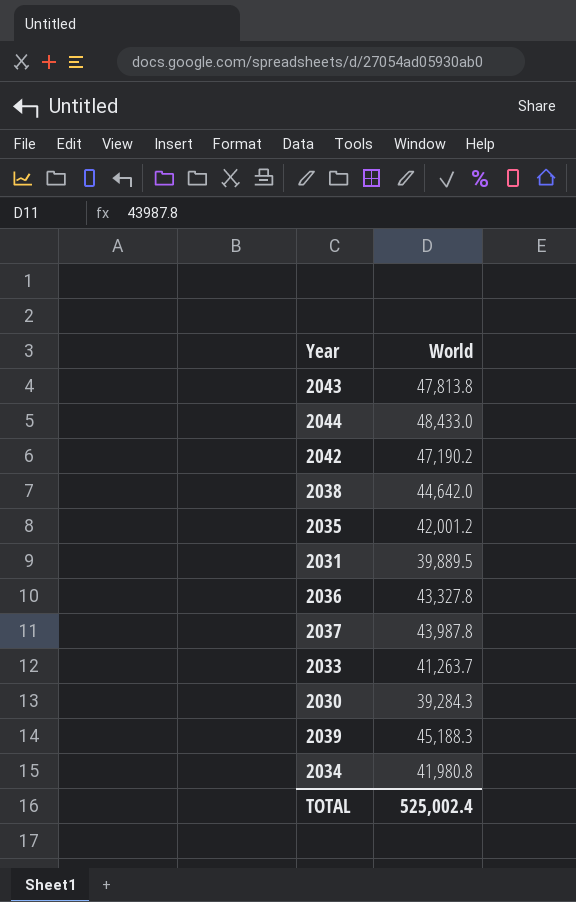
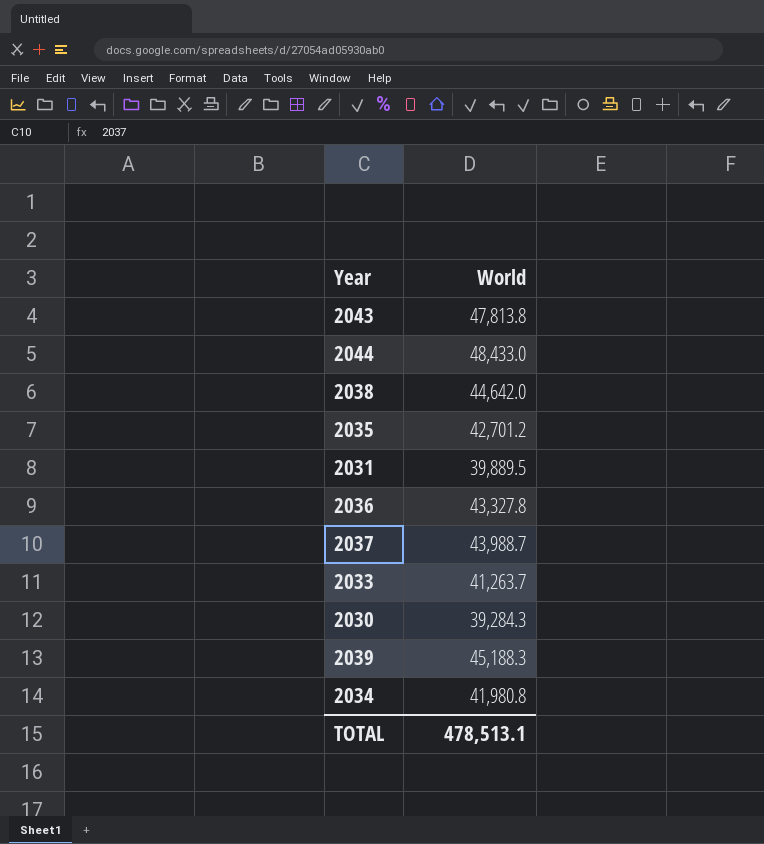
row 2042: 47,190.2 -> none
2035 | World: 42,001.2 -> 42,701.2
2037 | World: 43,987.8 -> 43,988.7
TOTAL | World: 525,002.4 -> 478,513.1

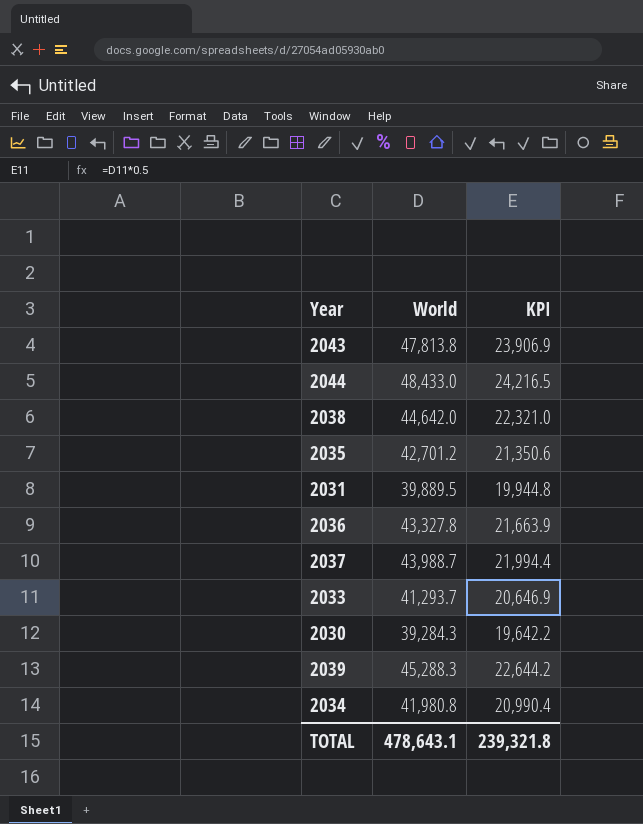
column KPI | formula: none -> [World] * 0.5
2033 | World: 41,263.7 -> 41,293.7
2039 | World: 45,188.3 -> 45,288.3
TOTAL | World: 478,513.1 -> 478,643.1

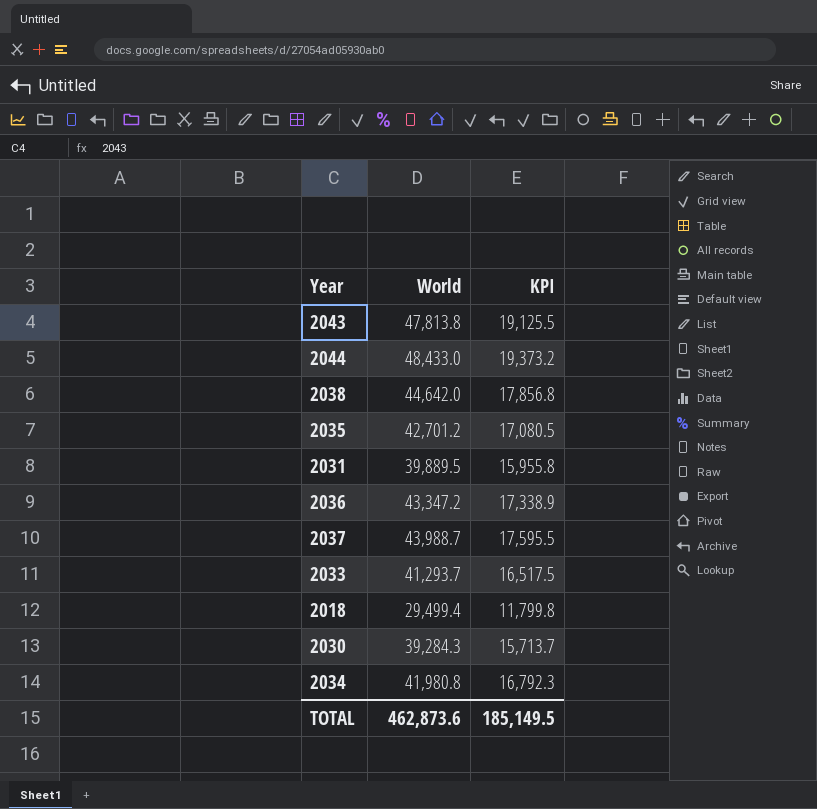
column KPI | formula: [World] * 0.5 -> [World] * 0.4
row 2039: 45,288.3 | 22,644.2 -> none
2036 | World: 43,327.8 -> 43,347.2
row 2018: none -> 29,499.4 | 11,799.8
TOTAL | World: 478,643.1 -> 462,873.6
TOTAL | KPI: 239,321.8 -> 185,149.5

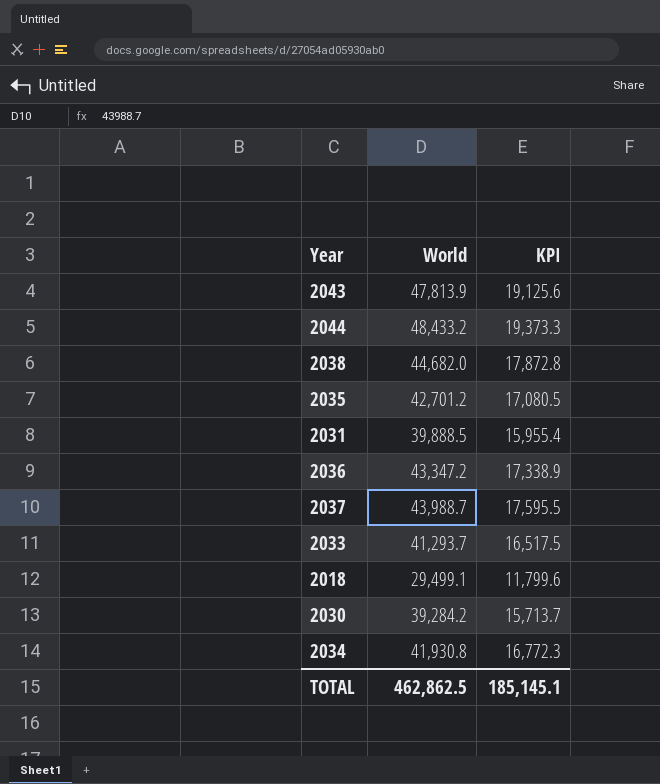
2043 | World: 47,813.8 -> 47,813.9
2043 | KPI: 19,125.5 -> 19,125.6
2044 | World: 48,433.0 -> 48,433.2
2044 | KPI: 19,373.2 -> 19,373.3
2038 | World: 44,642.0 -> 44,682.0
2038 | KPI: 17,856.8 -> 17,872.8
2031 | World: 39,889.5 -> 39,888.5
2031 | KPI: 15,955.8 -> 15,955.4
2018 | World: 29,499.4 -> 29,499.1
2018 | KPI: 11,799.8 -> 11,799.6
2030 | World: 39,284.3 -> 39,284.2
2034 | World: 41,980.8 -> 41,930.8
2034 | KPI: 16,792.3 -> 16,772.3
TOTAL | World: 462,873.6 -> 462,862.5
TOTAL | KPI: 185,149.5 -> 185,145.1

